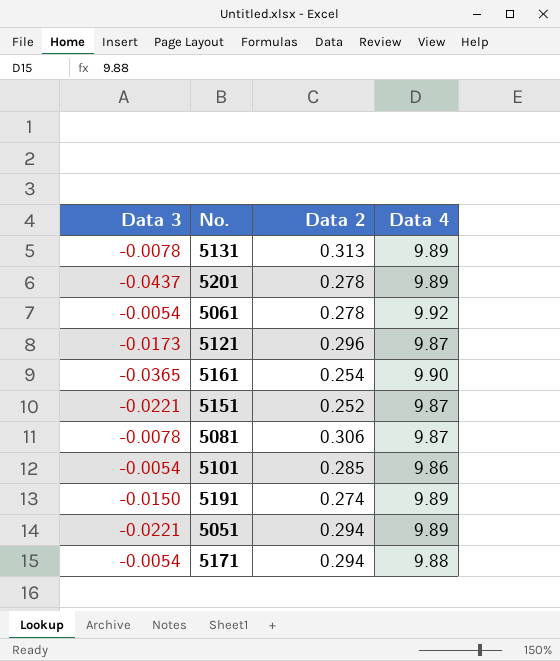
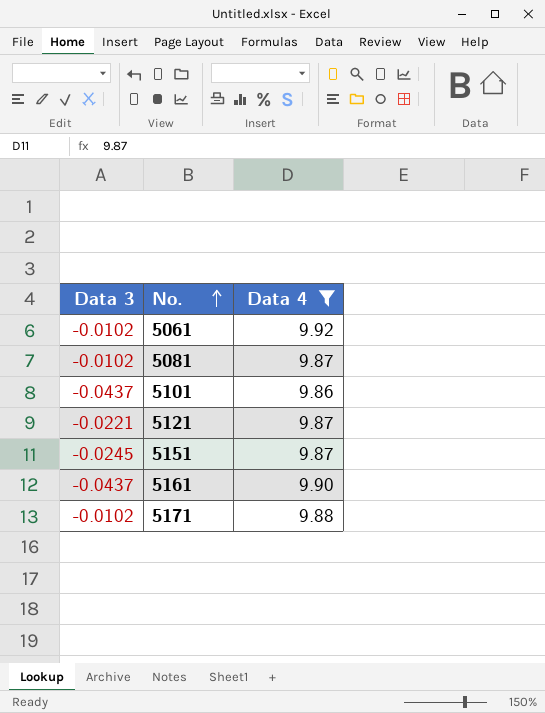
filter: none -> Data 4 != 9.89
row order: none -> No. ascending
column Data 2 | position: 3 -> none
5061 | Data 3: -0.0054 -> -0.0102
5081 | Data 3: -0.0078 -> -0.0102
5101 | Data 3: -0.0054 -> -0.0437
5121 | Data 3: -0.0173 -> -0.0221
5151 | Data 3: -0.0221 -> -0.0245
5161 | Data 3: -0.0365 -> -0.0437
5171 | Data 3: -0.0054 -> -0.0102

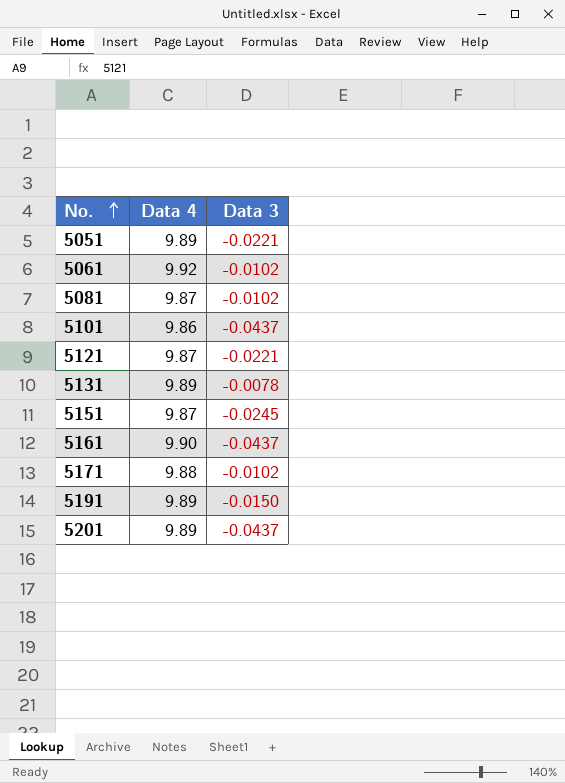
filter: Data 4 != 9.89 -> none
column Data 3 | position: 1 -> 3

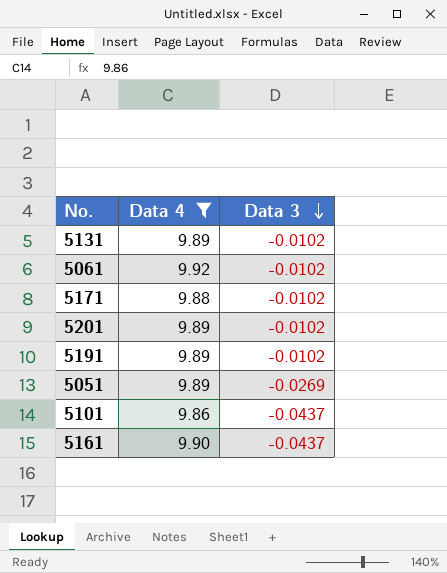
filter: none -> Data 4 != 9.87
row order: No. ascending -> Data 3 descending
5131 | Data 3: -0.0078 -> -0.0102
5201 | Data 3: -0.0437 -> -0.0102
5191 | Data 3: -0.0150 -> -0.0102
5051 | Data 3: -0.0221 -> -0.0269

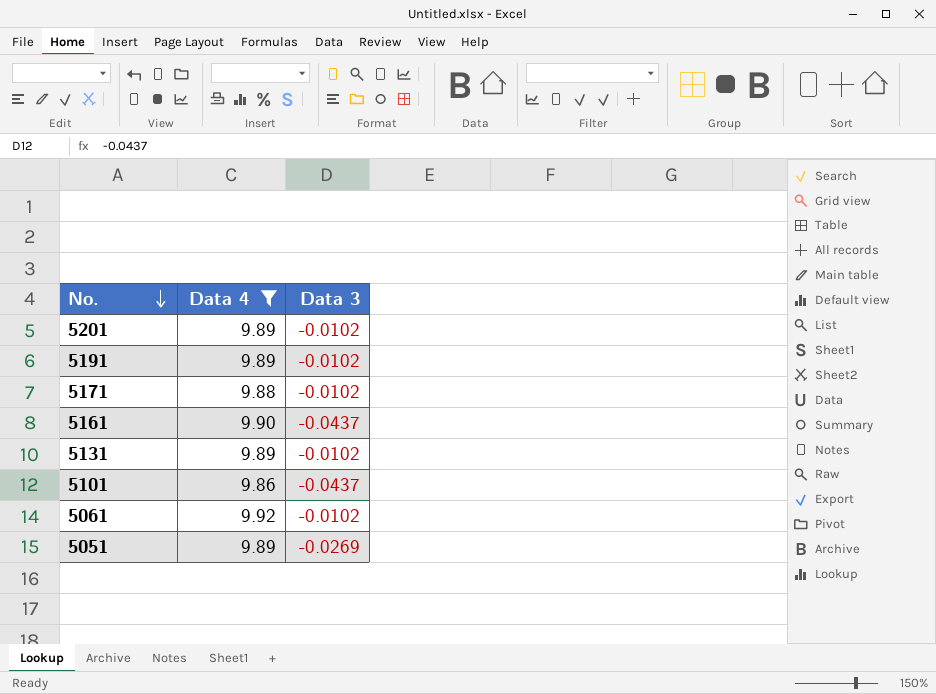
row order: Data 3 descending -> No. descending

